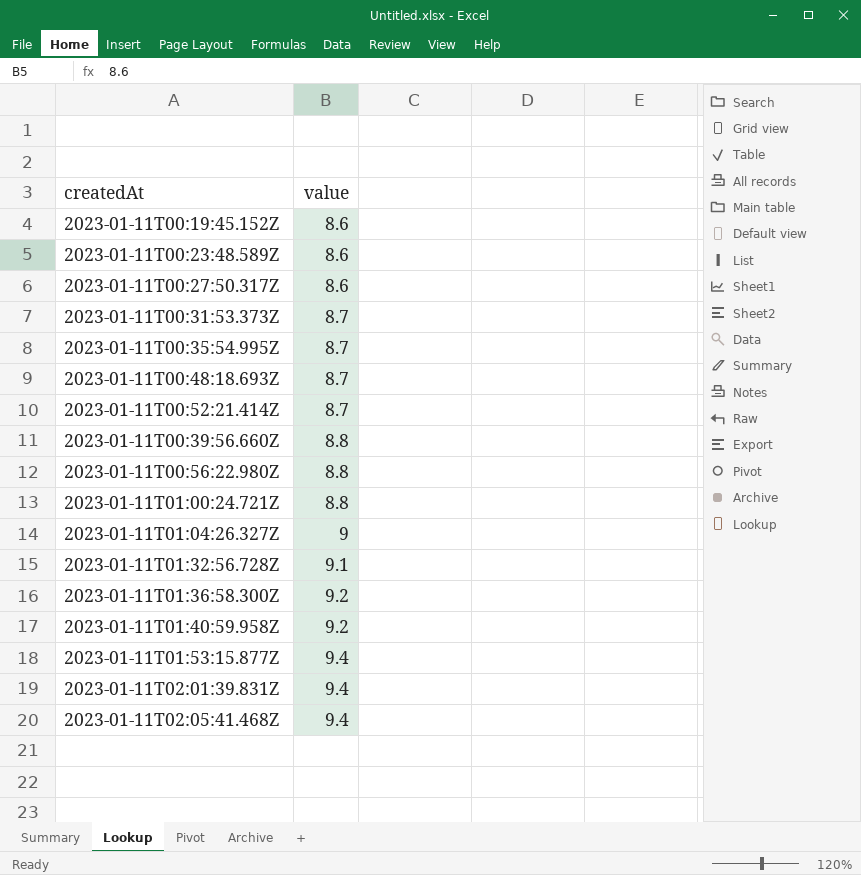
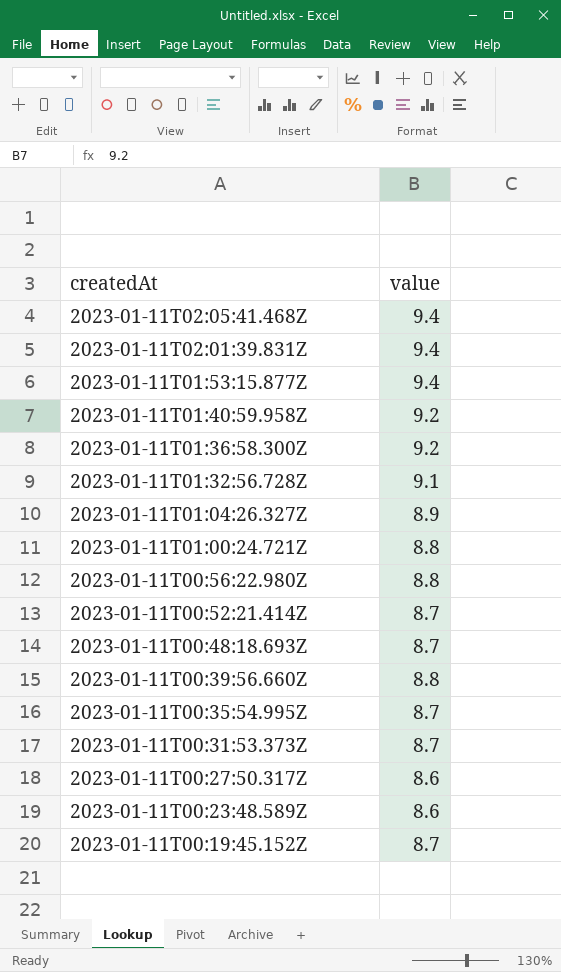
row order: value ascending -> createdAt descending
2023-01-11T01:04:26.327Z | value: 9 -> 8.9
2023-01-11T00:19:45.152Z | value: 8.6 -> 8.7

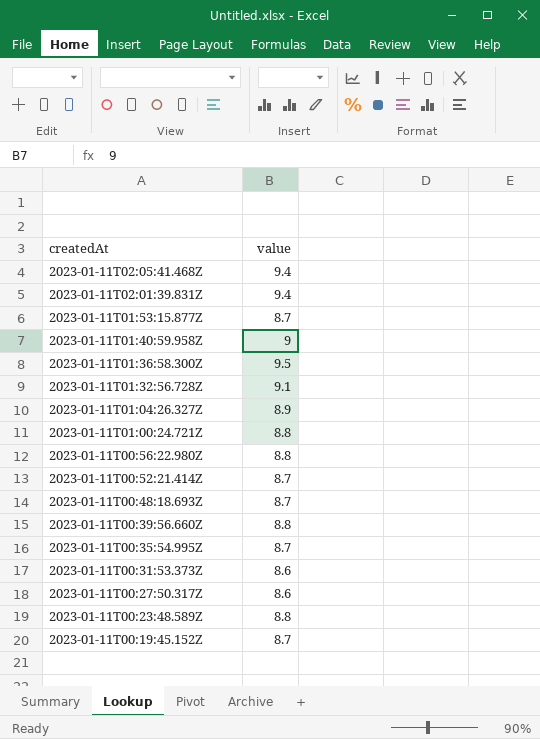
2023-01-11T01:53:15.877Z | value: 9.4 -> 8.7
2023-01-11T01:40:59.958Z | value: 9.2 -> 9
2023-01-11T01:36:58.300Z | value: 9.2 -> 9.5
2023-01-11T00:31:53.373Z | value: 8.7 -> 8.6
2023-01-11T00:23:48.589Z | value: 8.6 -> 8.8

